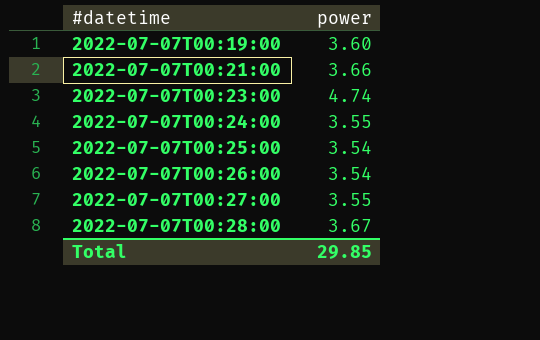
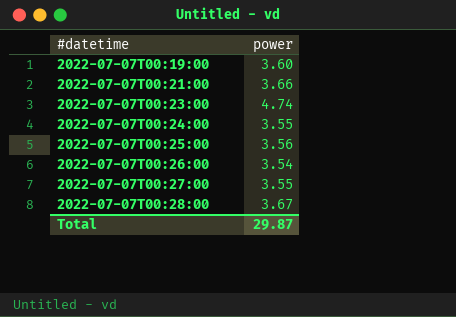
2022-07-07T00:25:00 | power: 3.54 -> 3.56
Total | power: 29.85 -> 29.87

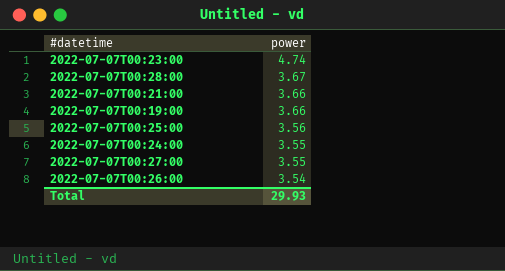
row order: #datetime ascending -> power descending
2022-07-07T00:19:00 | power: 3.60 -> 3.66
Total | power: 29.87 -> 29.93

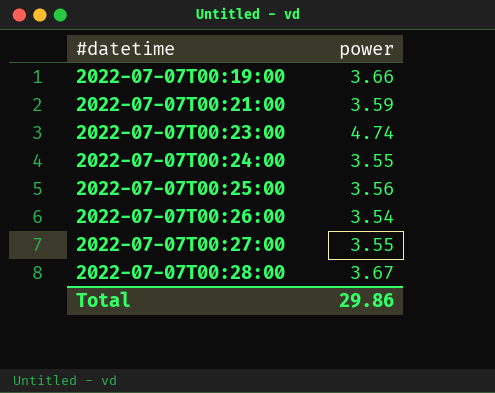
row order: power descending -> #datetime ascending
2022-07-07T00:21:00 | power: 3.66 -> 3.59
Total | power: 29.93 -> 29.86

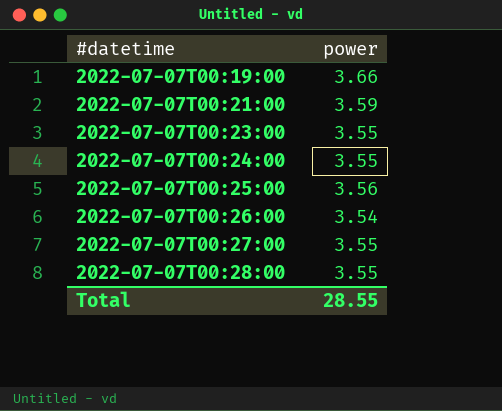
2022-07-07T00:23:00 | power: 4.74 -> 3.55
2022-07-07T00:28:00 | power: 3.67 -> 3.55
Total | power: 29.86 -> 28.55

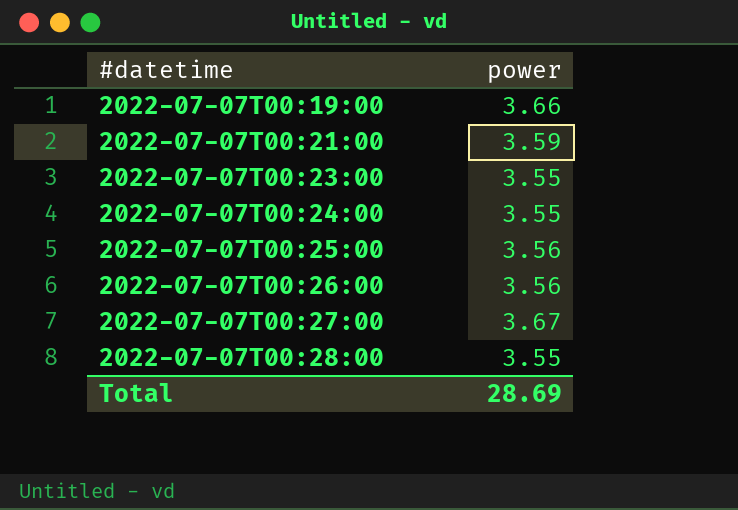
2022-07-07T00:26:00 | power: 3.54 -> 3.56
2022-07-07T00:27:00 | power: 3.55 -> 3.67
Total | power: 28.55 -> 28.69

